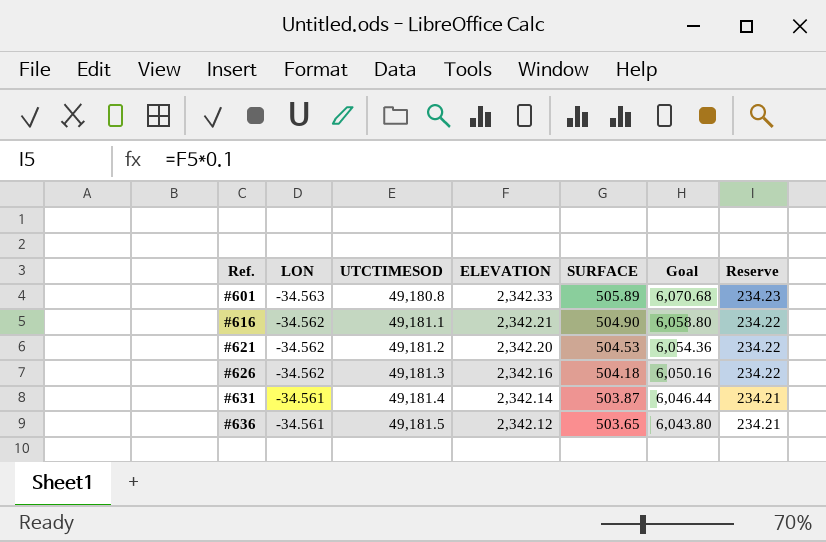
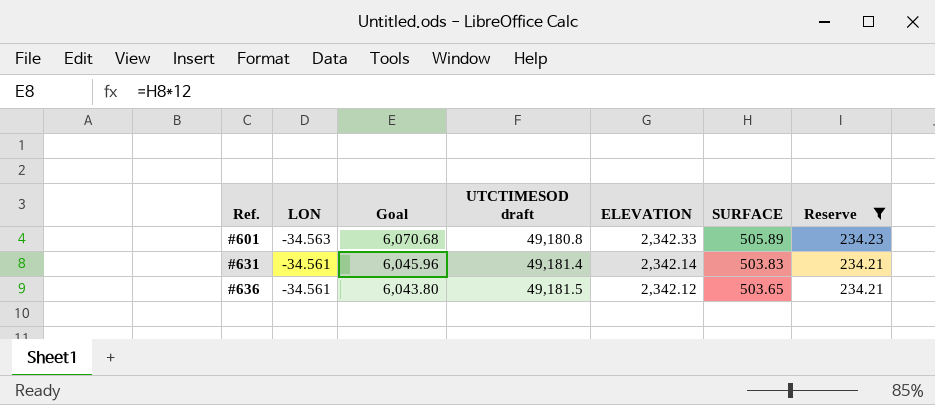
filter: none -> Reserve != 234.22
column Goal | position: 6 -> 3
column name: UTCTIMESOD -> UTCTIMESOD draft
#631 | Goal: 6,046.44 -> 6,045.96
#631 | SURFACE: 503.87 -> 503.83

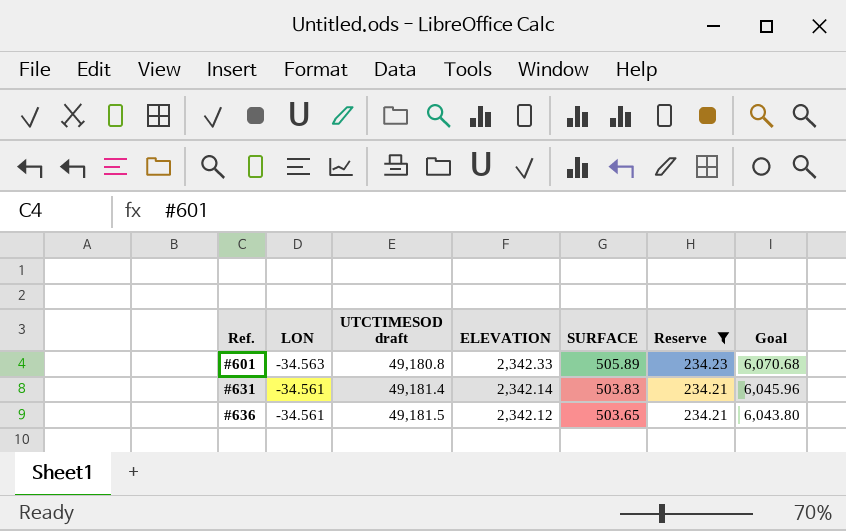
column Goal | position: 3 -> 7

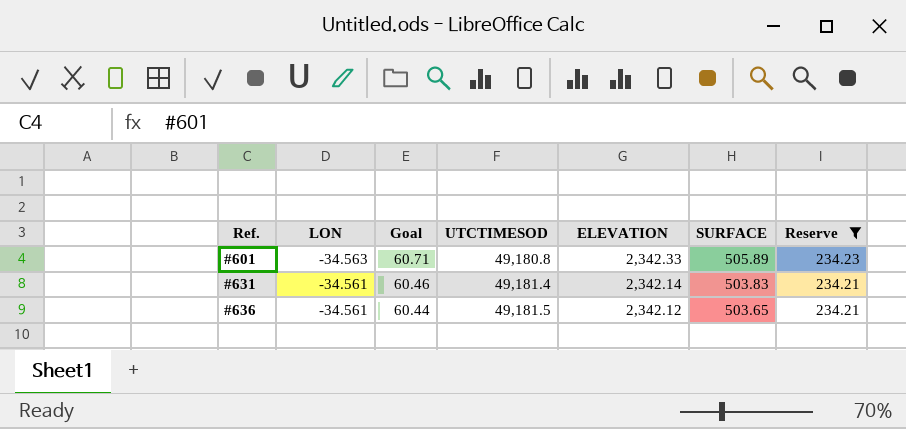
column Goal | formula: [SURFACE] * 12 -> [SURFACE] * 0.12
column Goal | position: 7 -> 3
column name: UTCTIMESOD draft -> UTCTIMESOD

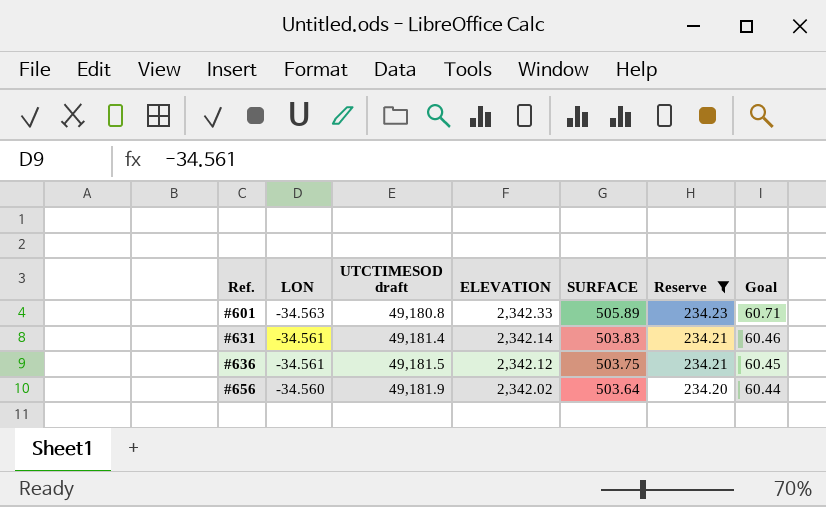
column name: UTCTIMESOD -> UTCTIMESOD draft
column Goal | position: 3 -> 7
#636 | SURFACE: 503.65 -> 503.75
#636 | Goal: 60.44 -> 60.45
row #656: none -> -34.560 | 49,181.9 | 2,342.02 | 503.64 | 234.20 | 60.44

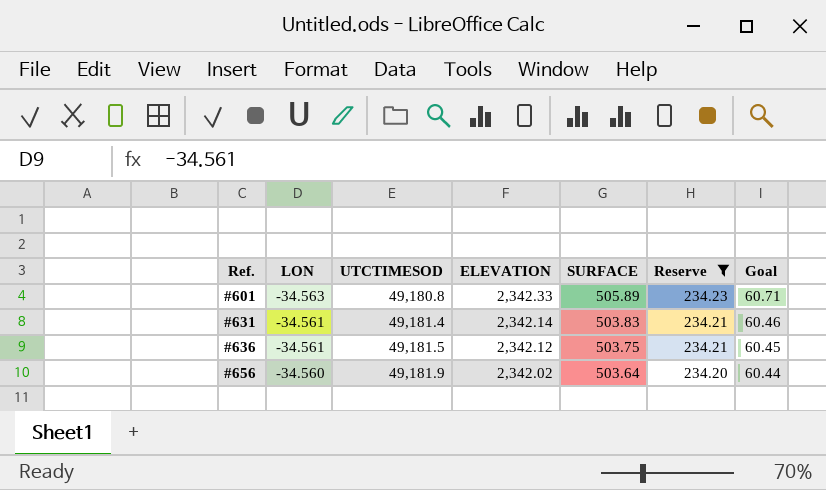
column name: UTCTIMESOD draft -> UTCTIMESOD

